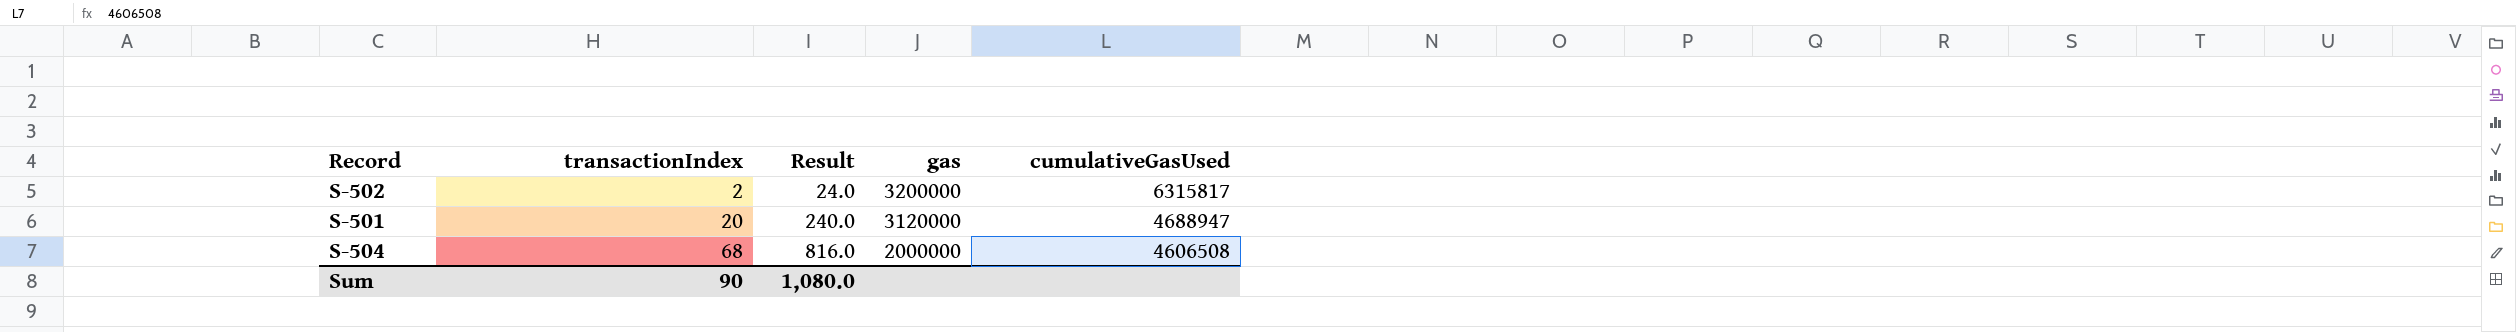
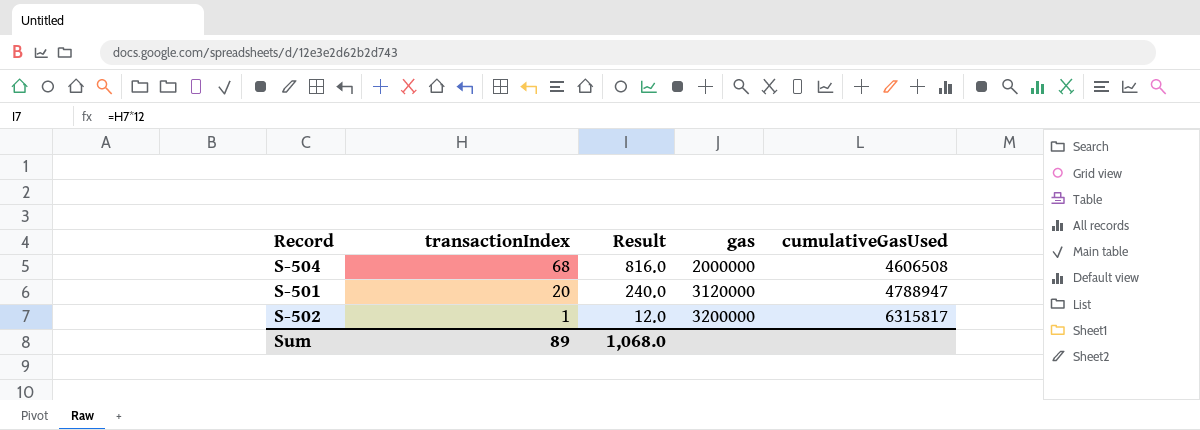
row order: transactionIndex ascending -> transactionIndex descending
S-501 | cumulativeGasUsed: 4688947 -> 4788947
S-502 | transactionIndex: 2 -> 1
S-502 | Result: 24.0 -> 12.0
Sum | transactionIndex: 90 -> 89
Sum | Result: 1,080.0 -> 1,068.0

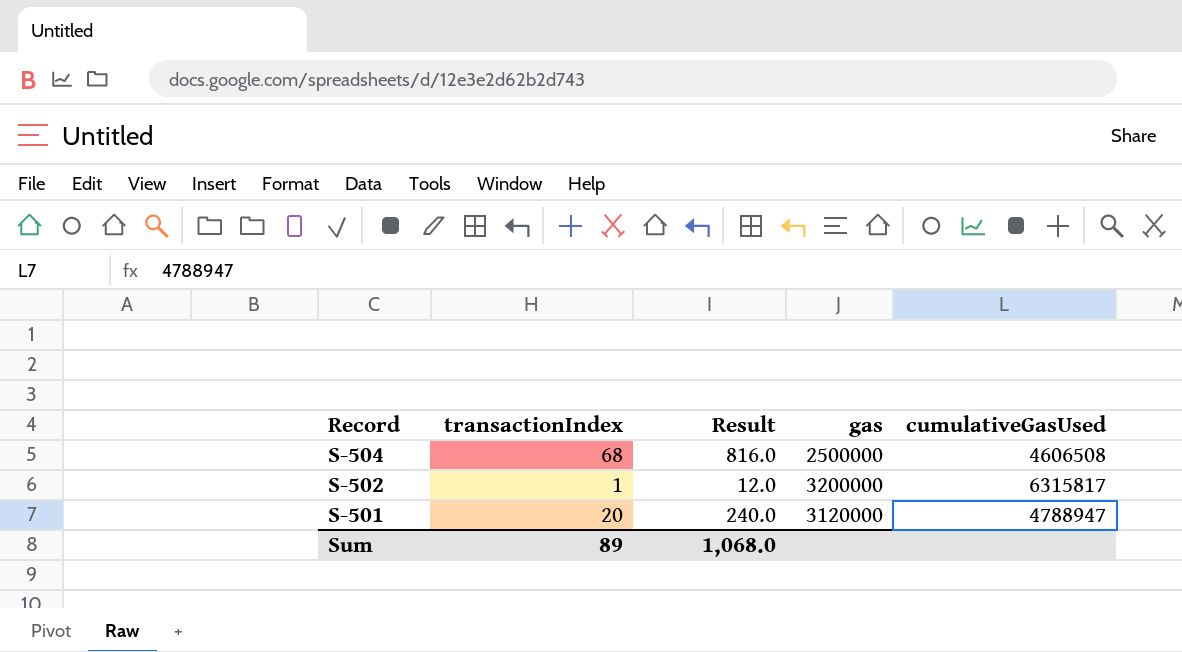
row order: transactionIndex descending -> Record descending
S-504 | gas: 2000000 -> 2500000

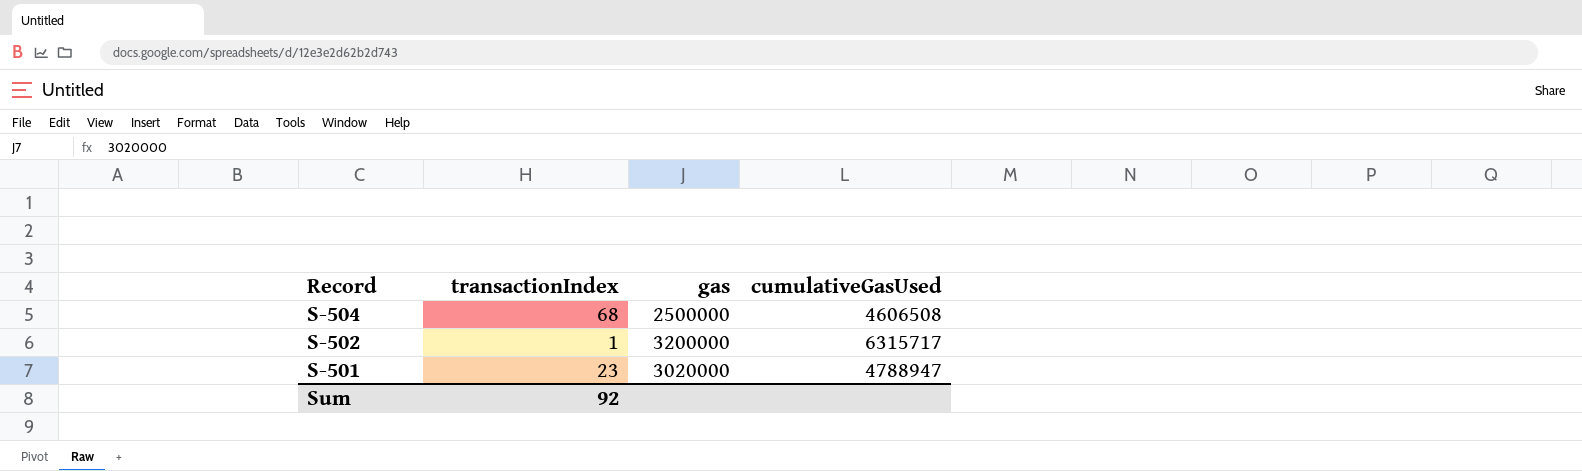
column Result | formula: [transactionIndex] * 12 -> none
S-502 | cumulativeGasUsed: 6315817 -> 6315717
S-501 | transactionIndex: 20 -> 23
S-501 | gas: 3120000 -> 3020000
Sum | transactionIndex: 89 -> 92

